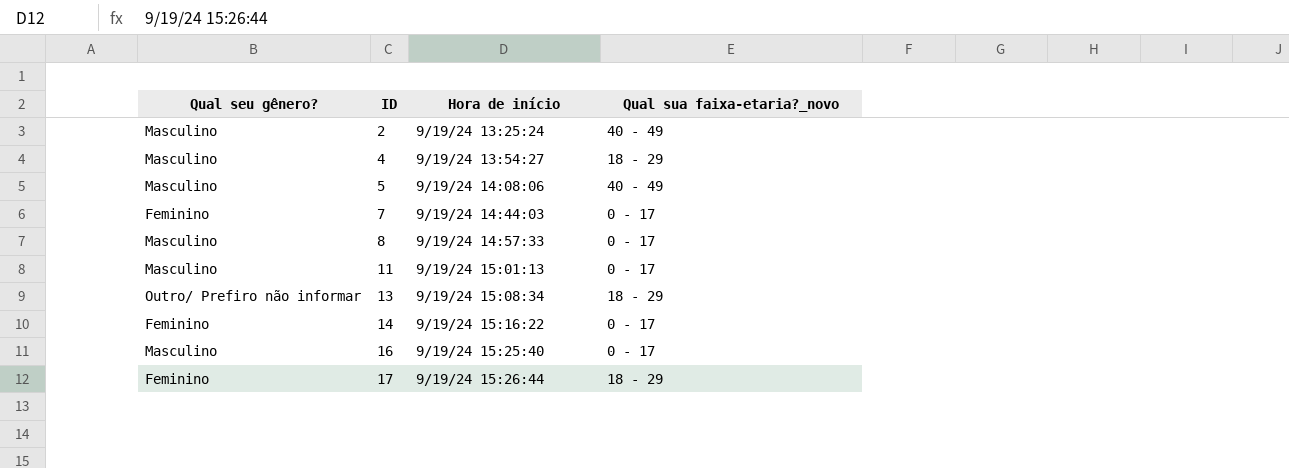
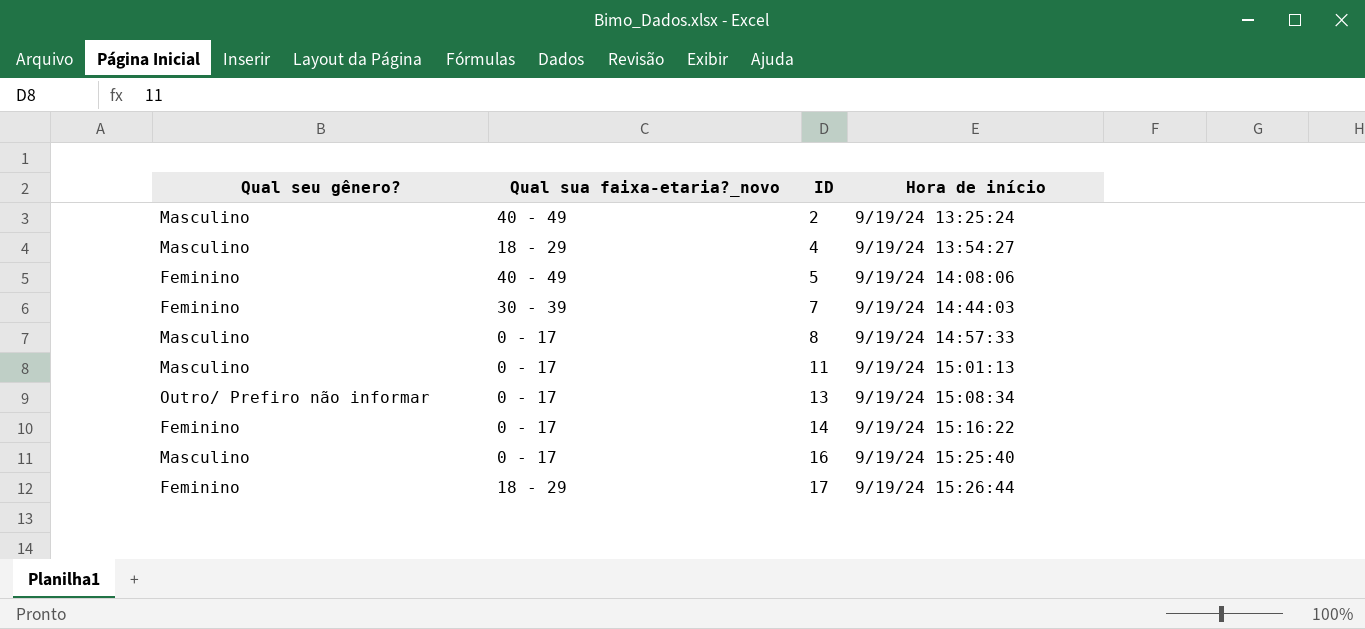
column Qual sua faixa-etaria?_novo | position: 4 -> 2
5 | Qual seu gênero?: Masculino -> Feminino
7 | Qual sua faixa-etaria?_novo: 0 - 17 -> 30 - 39
13 | Qual sua faixa-etaria?_novo: 18 - 29 -> 0 - 17

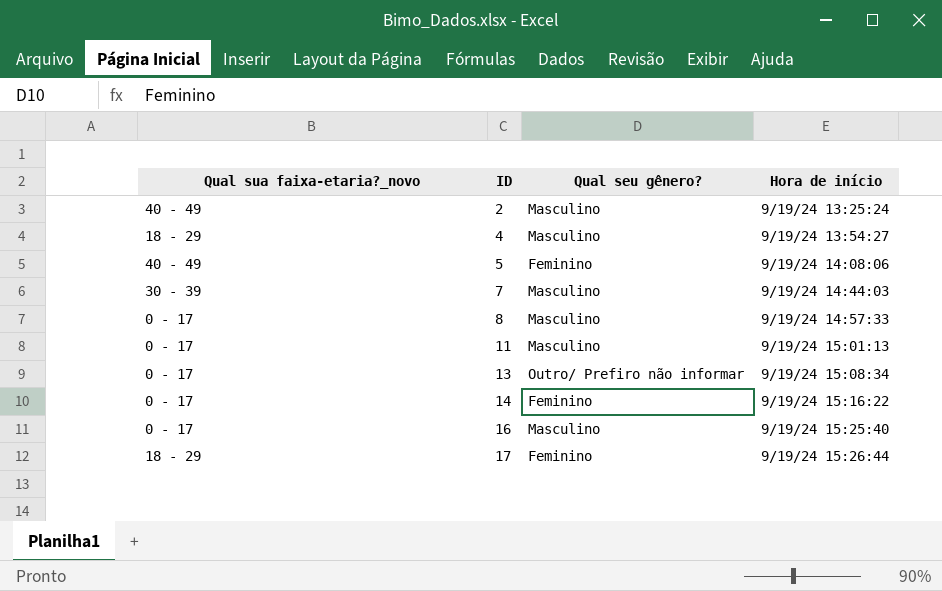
column Qual seu gênero? | position: 1 -> 3
7 | Qual seu gênero?: Feminino -> Masculino

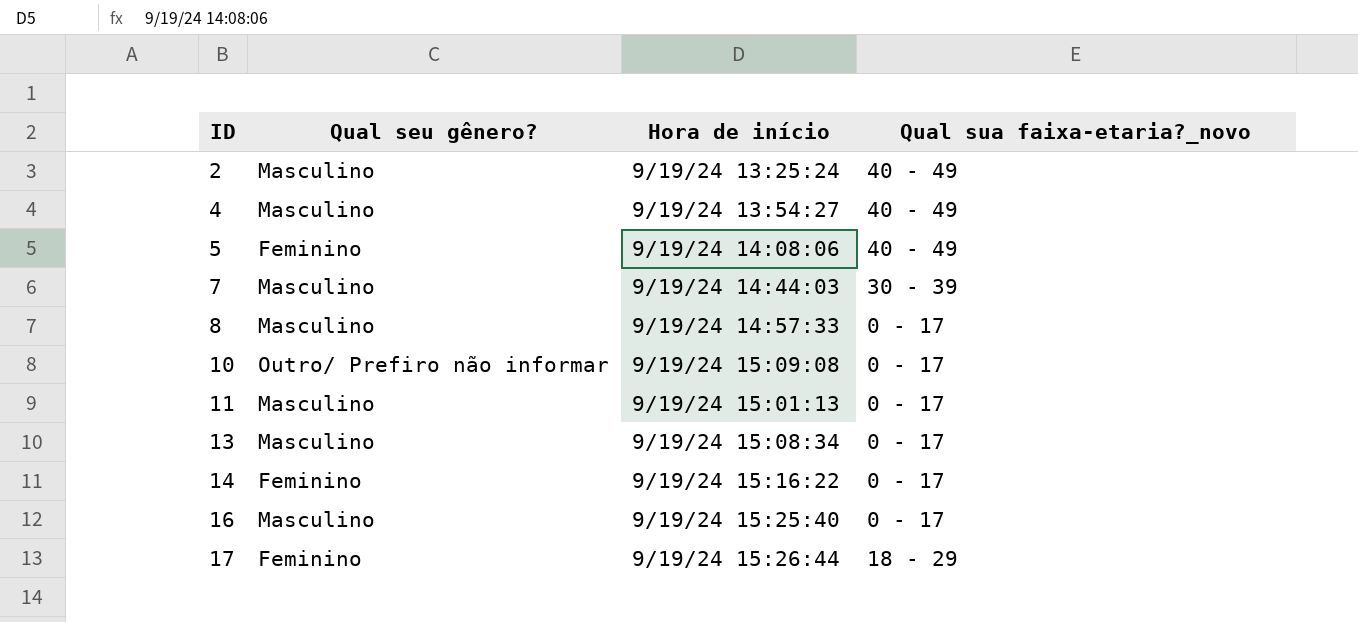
column Qual sua faixa-etaria?_novo | position: 1 -> 4
4 | Qual sua faixa-etaria?_novo: 18 - 29 -> 40 - 49
row 10: none -> Outro/ Prefiro não informar | 9/19/24 15:09:08 | 0 - 17
13 | Qual seu gênero?: Outro/ Prefiro não informar -> Masculino

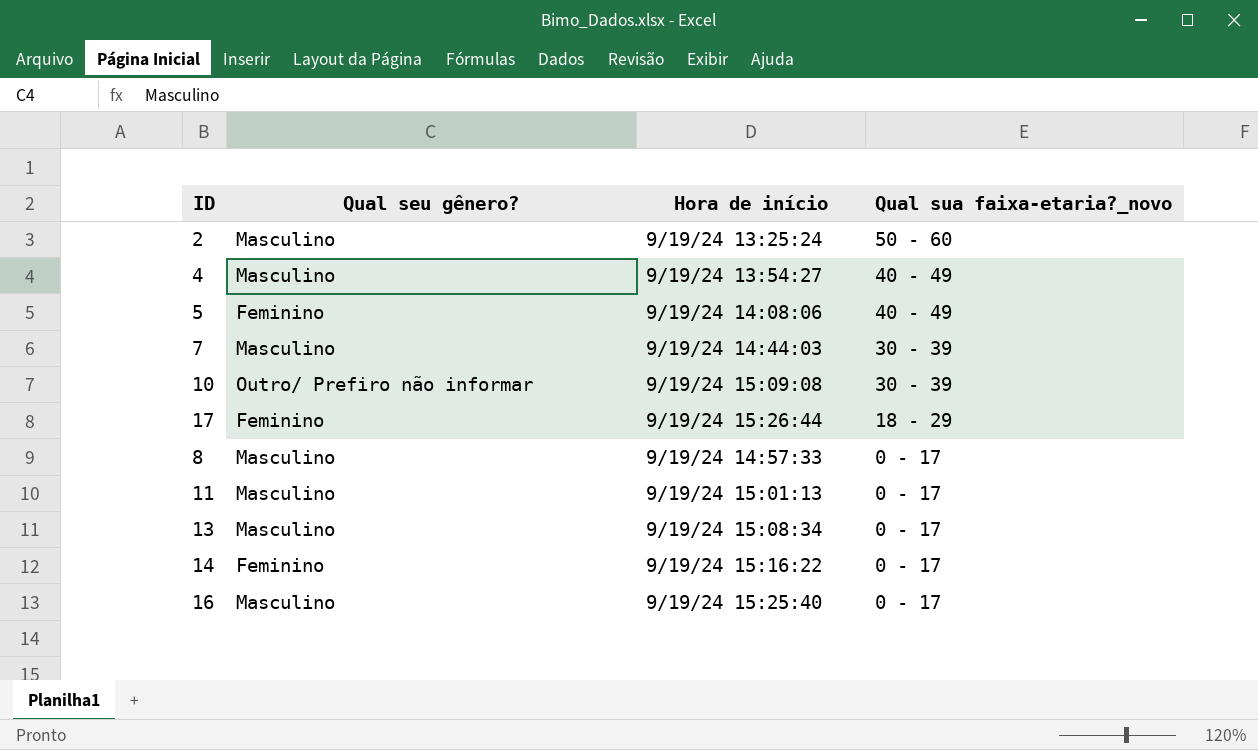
row order: ID ascending -> Qual sua faixa-etaria?_novo descending
2 | Qual sua faixa-etaria?_novo: 40 - 49 -> 50 - 60
10 | Qual sua faixa-etaria?_novo: 0 - 17 -> 30 - 39

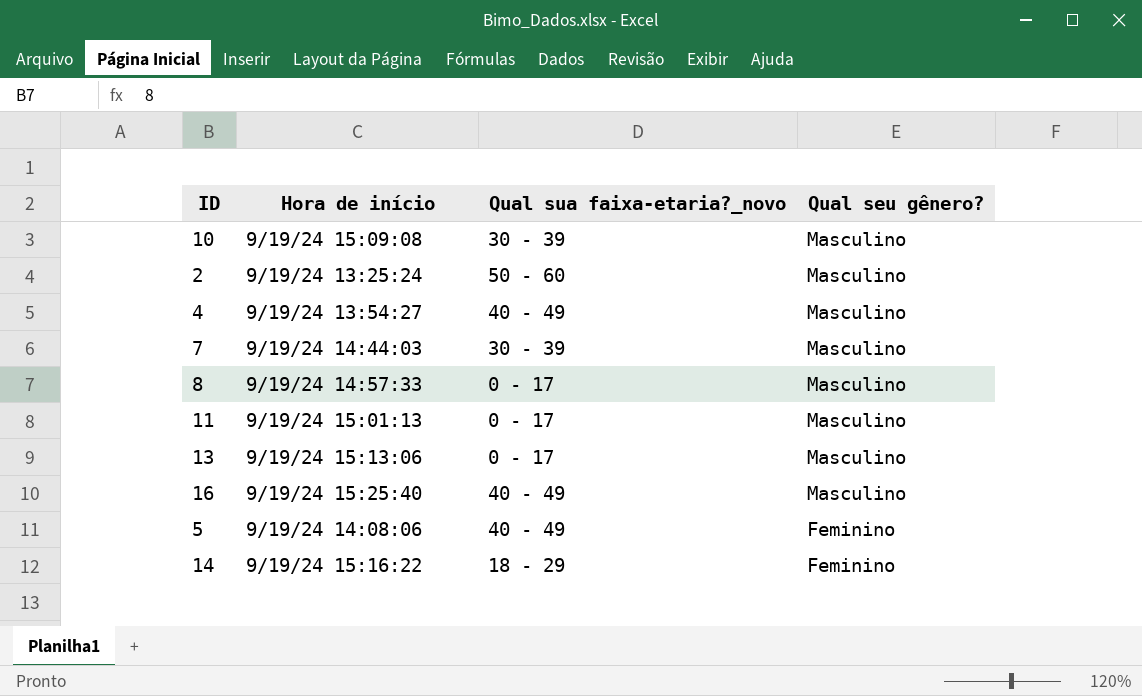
row order: Qual sua faixa-etaria?_novo descending -> Qual seu gênero? descending
column Qual seu gênero? | position: 2 -> 4
row 17: Feminino | 9/19/24 15:26:44 | 18 - 29 -> none
10 | Qual seu gênero?: Outro/ Prefiro não informar -> Masculino
13 | Hora de início: 9/19/24 15:08:34 -> 9/19/24 15:13:06
16 | Qual sua faixa-etaria?_novo: 0 - 17 -> 40 - 49
14 | Qual sua faixa-etaria?_novo: 0 - 17 -> 18 - 29

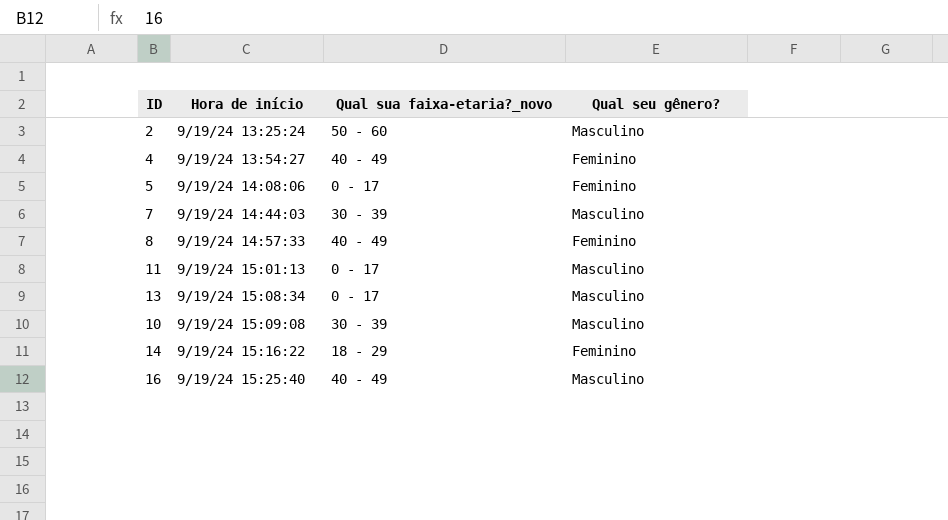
row order: Qual seu gênero? descending -> Hora de início ascending
4 | Qual seu gênero?: Masculino -> Feminino
5 | Qual sua faixa-etaria?_novo: 40 - 49 -> 0 - 17
8 | Qual sua faixa-etaria?_novo: 0 - 17 -> 40 - 49
8 | Qual seu gênero?: Masculino -> Feminino
13 | Hora de início: 9/19/24 15:13:06 -> 9/19/24 15:08:34

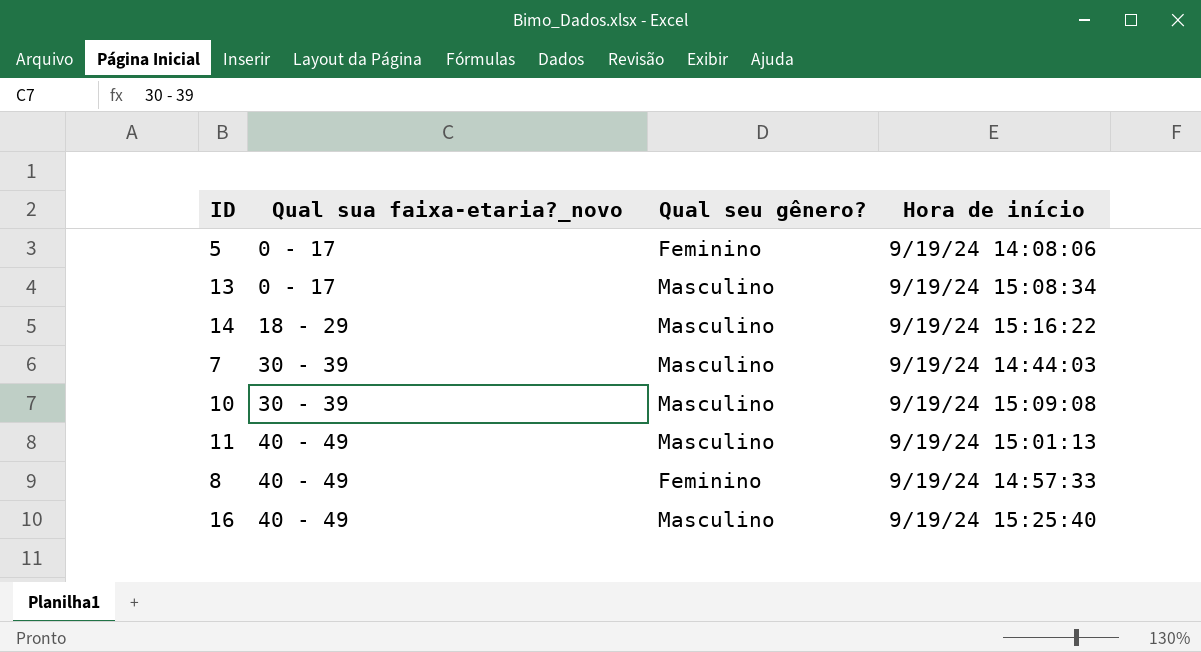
row order: Hora de início ascending -> Qual sua faixa-etaria?_novo ascending
column Hora de início | position: 2 -> 4
row 2: 9/19/24 13:25:24 | 50 - 60 | Masculino -> none
row 4: 9/19/24 13:54:27 | 40 - 49 | Feminino -> none
14 | Qual seu gênero?: Feminino -> Masculino
11 | Qual sua faixa-etaria?_novo: 0 - 17 -> 40 - 49

